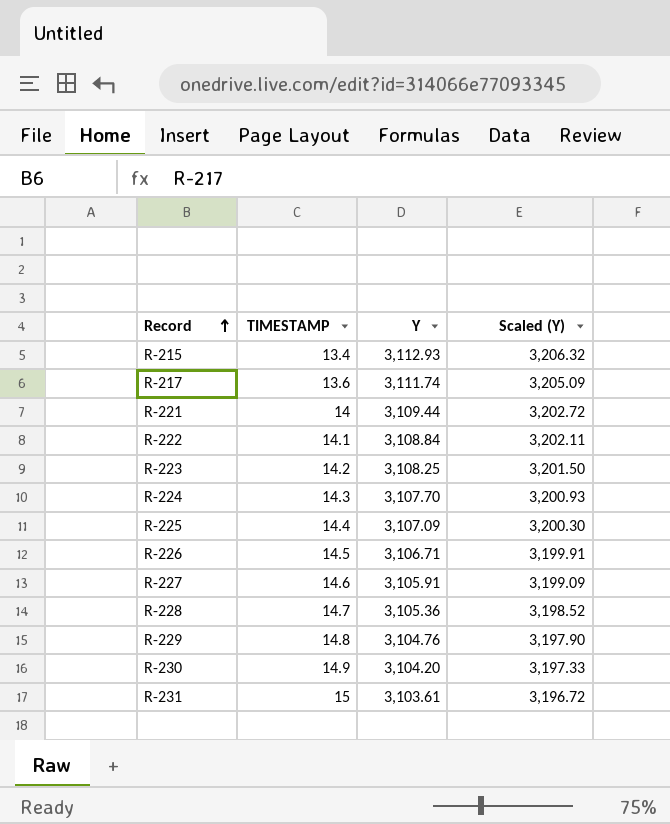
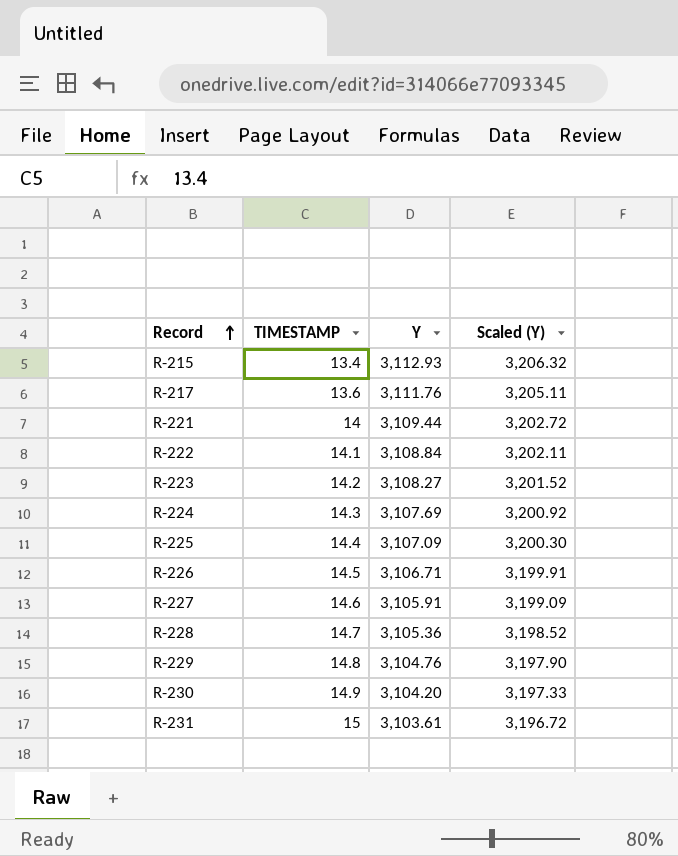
R-217 | Y: 3,111.74 -> 3,111.76
R-217 | Scaled (Y): 3,205.09 -> 3,205.11
R-223 | Y: 3,108.25 -> 3,108.27
R-223 | Scaled (Y): 3,201.50 -> 3,201.52
R-224 | Y: 3,107.70 -> 3,107.69
R-224 | Scaled (Y): 3,200.93 -> 3,200.92

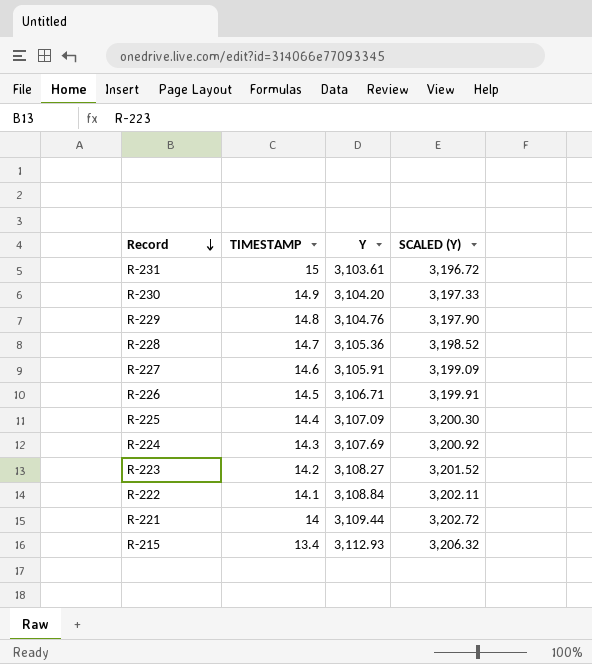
row order: Record ascending -> Record descending
column name: Scaled (Y) -> SCALED (Y)
row R-217: 13.6 | 3,111.76 | 3,205.11 -> none

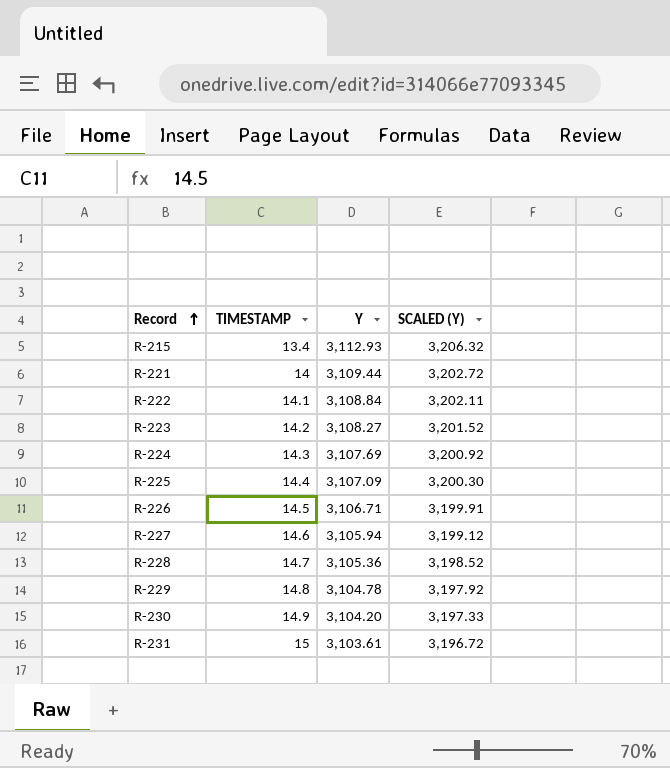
row order: Record descending -> Record ascending
R-227 | Y: 3,105.91 -> 3,105.94
R-227 | SCALED (Y): 3,199.09 -> 3,199.12
R-229 | Y: 3,104.76 -> 3,104.78
R-229 | SCALED (Y): 3,197.90 -> 3,197.92

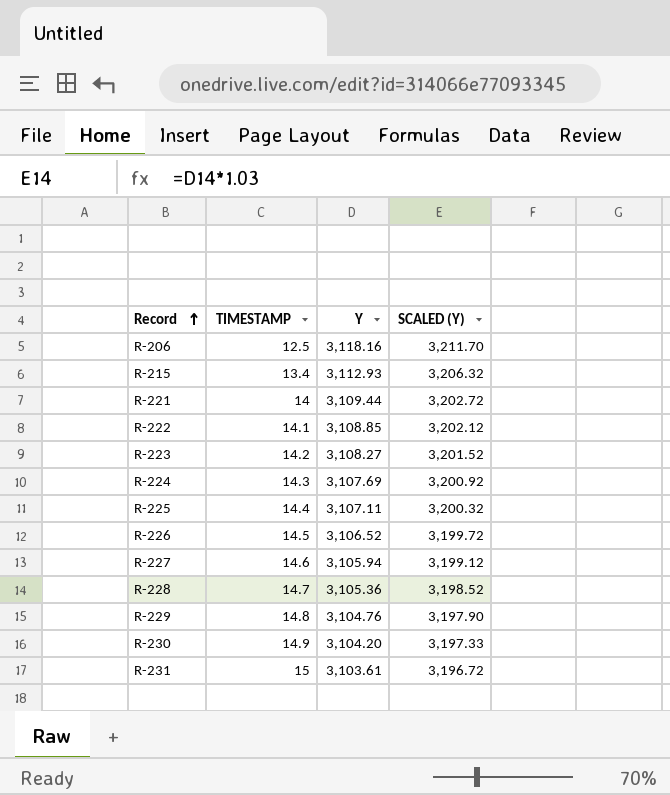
row R-206: none -> 12.5 | 3,118.16 | 3,211.70
R-222 | Y: 3,108.84 -> 3,108.85
R-222 | SCALED (Y): 3,202.11 -> 3,202.12
R-225 | Y: 3,107.09 -> 3,107.11
R-225 | SCALED (Y): 3,200.30 -> 3,200.32
R-226 | Y: 3,106.71 -> 3,106.52
R-226 | SCALED (Y): 3,199.91 -> 3,199.72
R-229 | Y: 3,104.78 -> 3,104.76
R-229 | SCALED (Y): 3,197.92 -> 3,197.90

